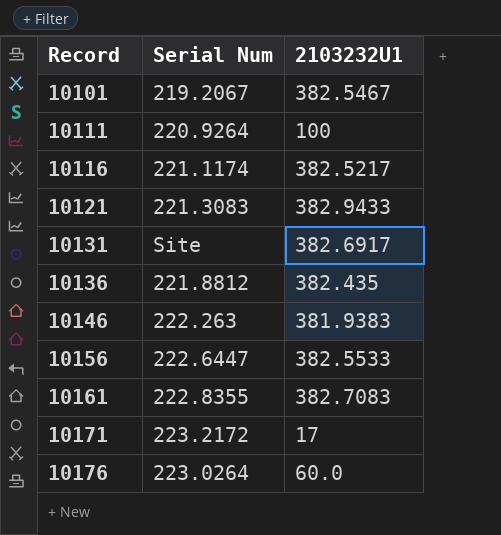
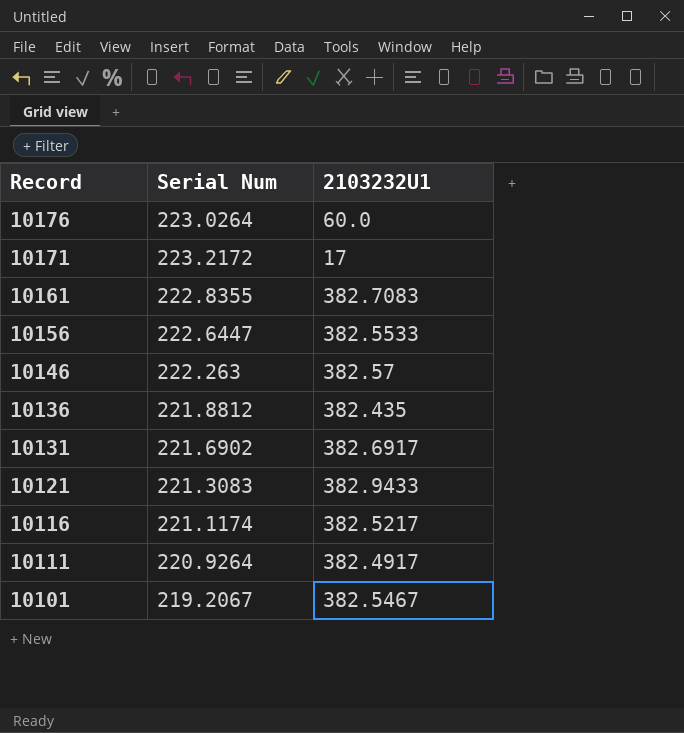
row order: Record ascending -> Record descending
10146 | 2103232U1: 381.9383 -> 382.57
10131 | Serial Num: Site -> 221.6902
10111 | 2103232U1: 100 -> 382.4917

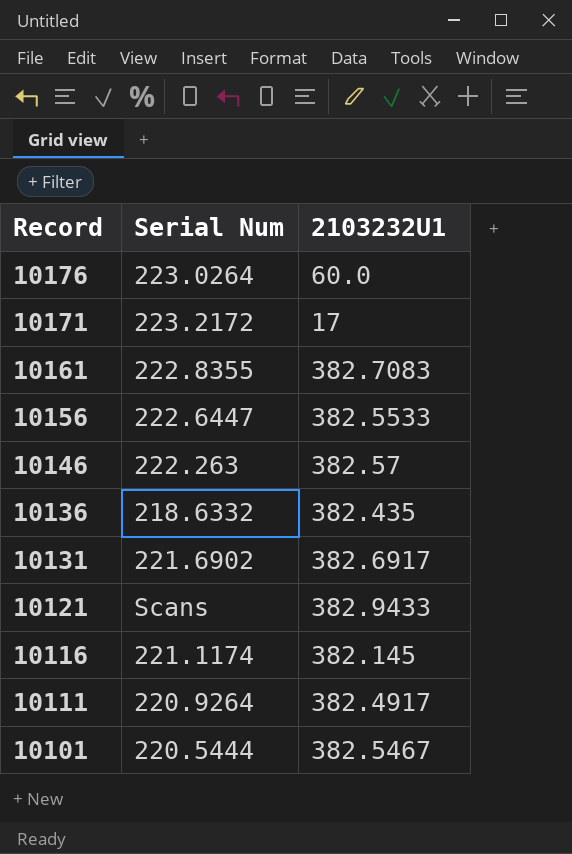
10136 | Serial Num: 221.8812 -> 218.6332
10121 | Serial Num: 221.3083 -> Scans
10116 | 2103232U1: 382.5217 -> 382.145
10101 | Serial Num: 219.2067 -> 220.5444

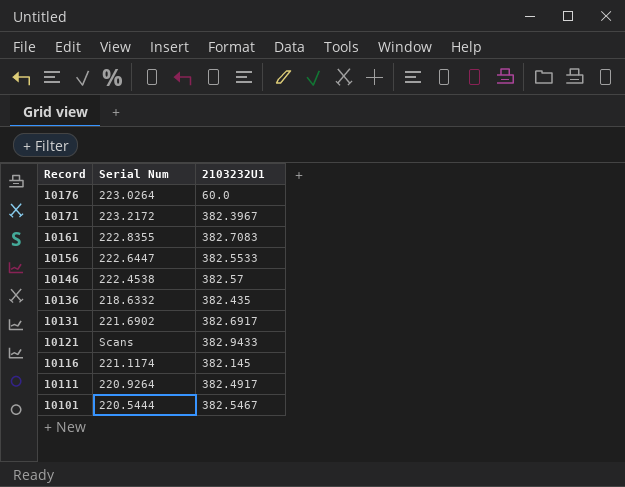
10171 | 2103232U1: 17 -> 382.3967
10146 | Serial Num: 222.263 -> 222.4538

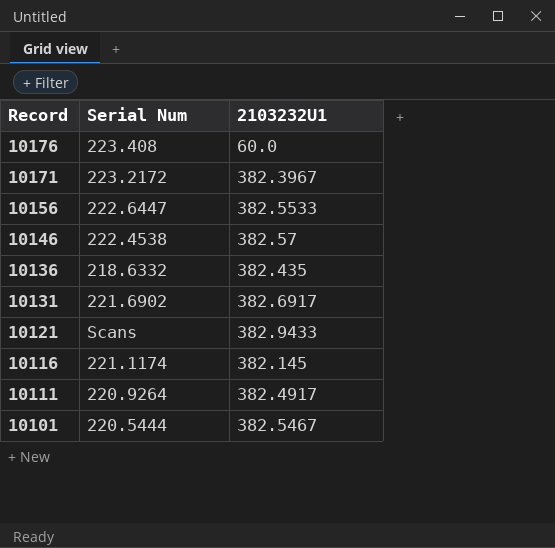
row 10161: 222.8355 | 382.7083 -> none
10176 | Serial Num: 223.0264 -> 223.408

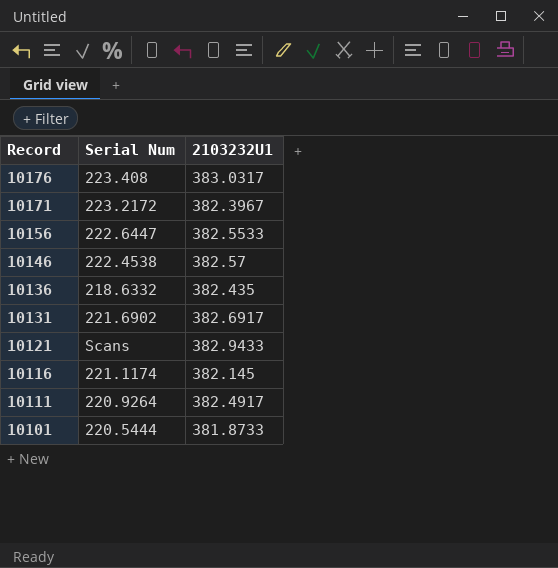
10176 | 2103232U1: 60.0 -> 383.0317
10101 | 2103232U1: 382.5467 -> 381.8733

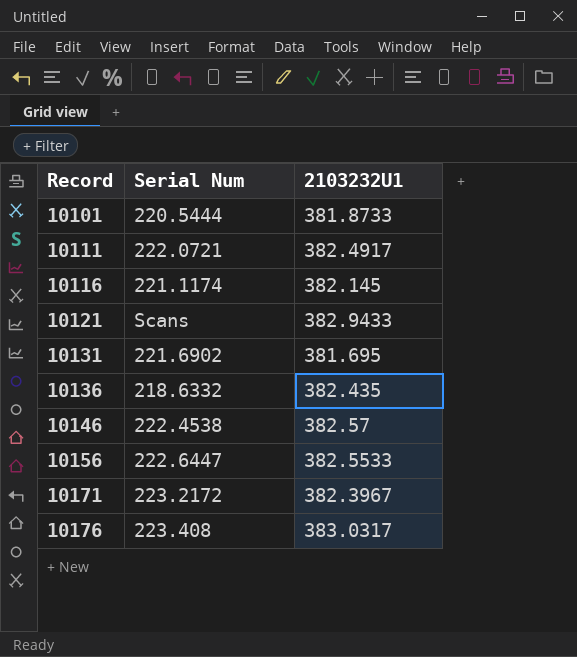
row order: Record descending -> Record ascending
10111 | Serial Num: 220.9264 -> 222.0721
10131 | 2103232U1: 382.6917 -> 381.695

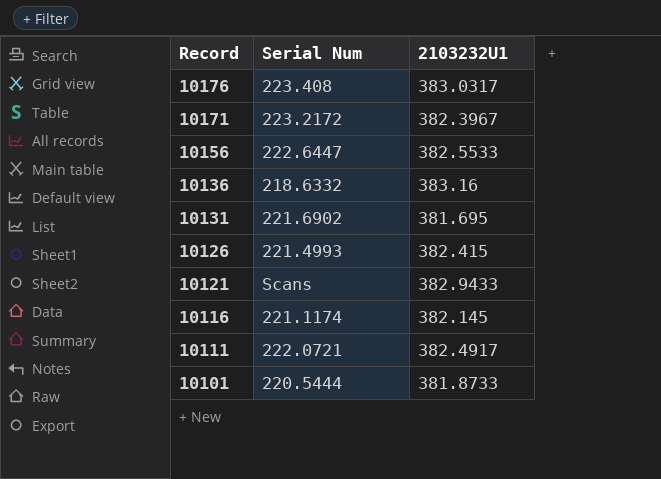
row order: Record ascending -> Record descending
row 10146: 222.4538 | 382.57 -> none
10136 | 2103232U1: 382.435 -> 383.16
row 10126: none -> 221.4993 | 382.415

